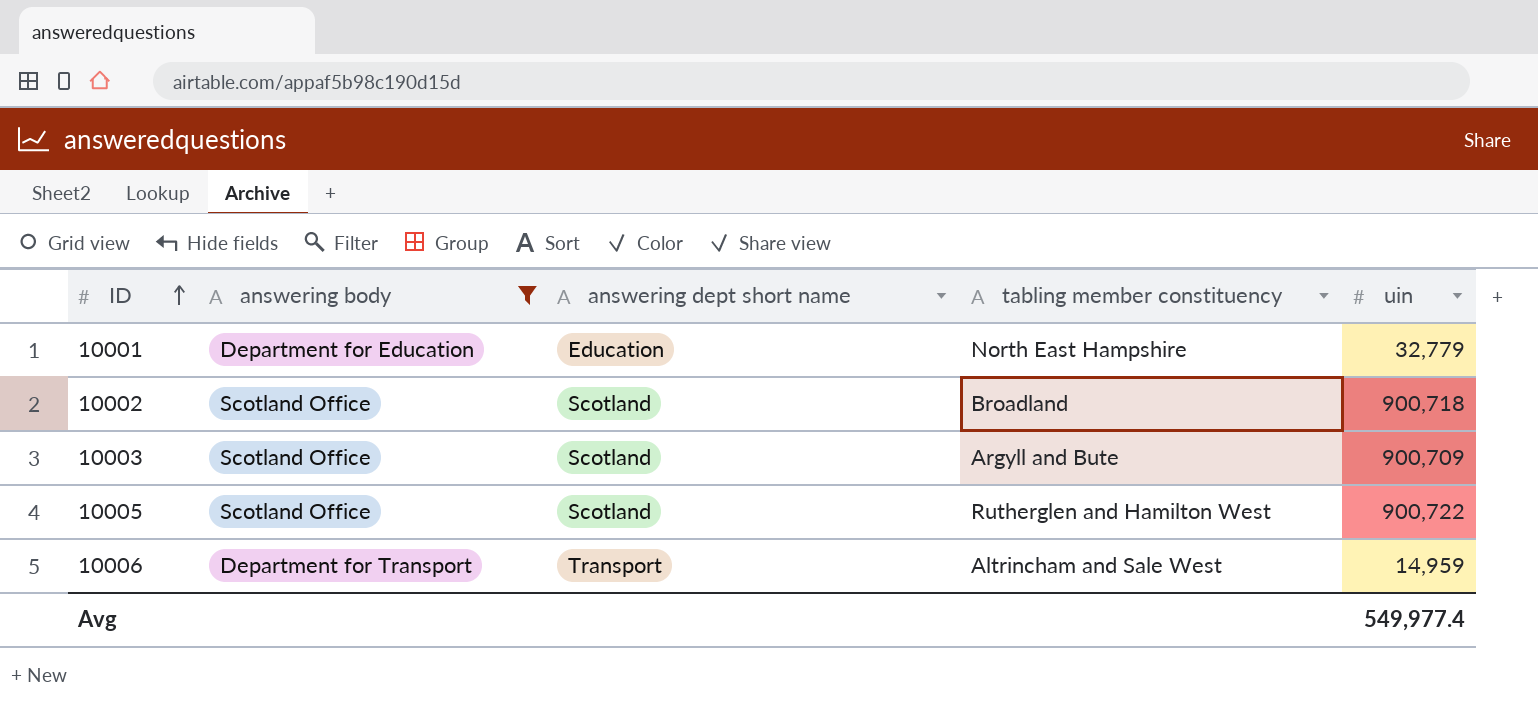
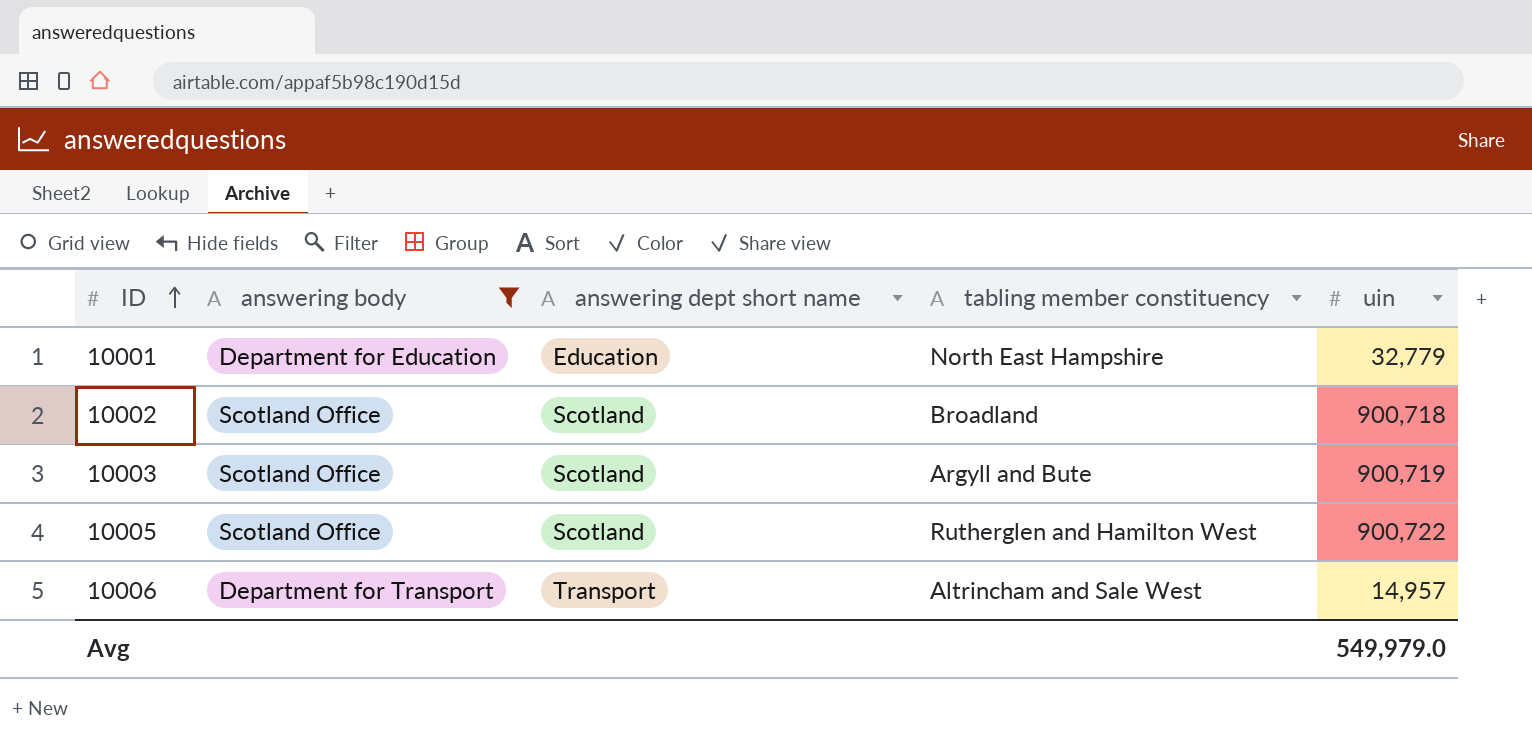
10003 | uin: 900,709 -> 900,719
10006 | uin: 14,959 -> 14,957
Avg | uin: 549,977.4 -> 549,979.0

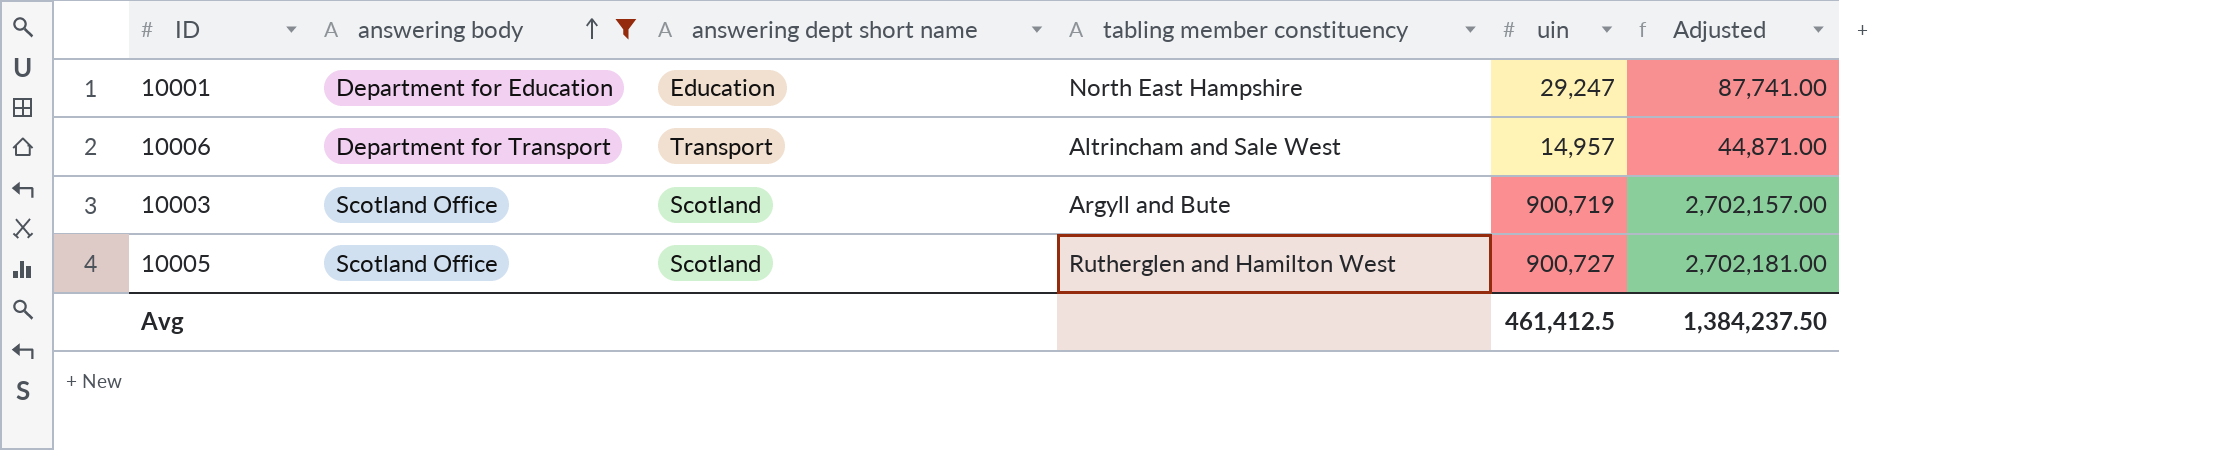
row order: ID ascending -> answering body ascending
column Adjusted | formula: none -> [uin] * 3
row 10002: Scotland Office | Scotland | Broadland | 900,718 -> none
10001 | uin: 32,779 -> 29,247
10005 | uin: 900,722 -> 900,727
Avg | uin: 549,979.0 -> 461,412.5

